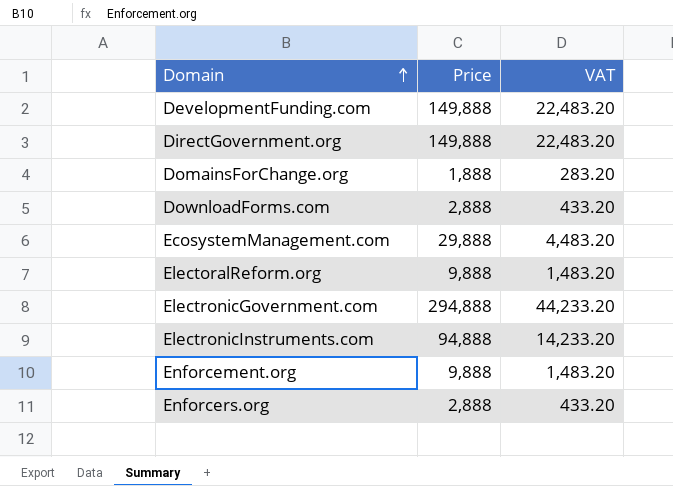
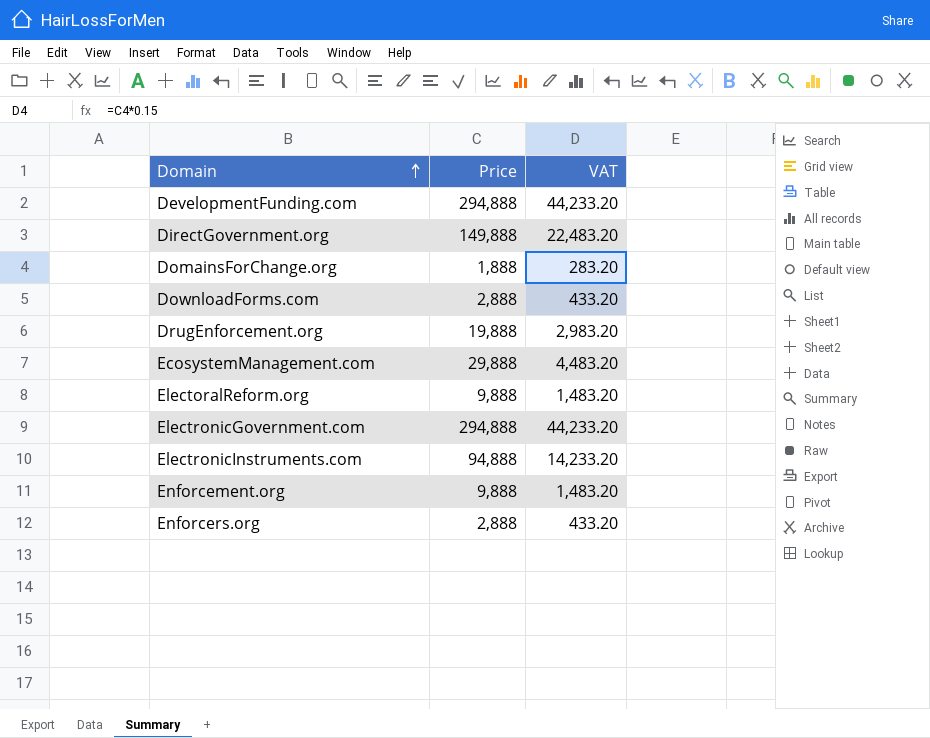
DevelopmentFunding.com | Price: 149,888 -> 294,888
DevelopmentFunding.com | VAT: 22,483.20 -> 44,233.20
row DrugEnforcement.org: none -> 19,888 | 2,983.20

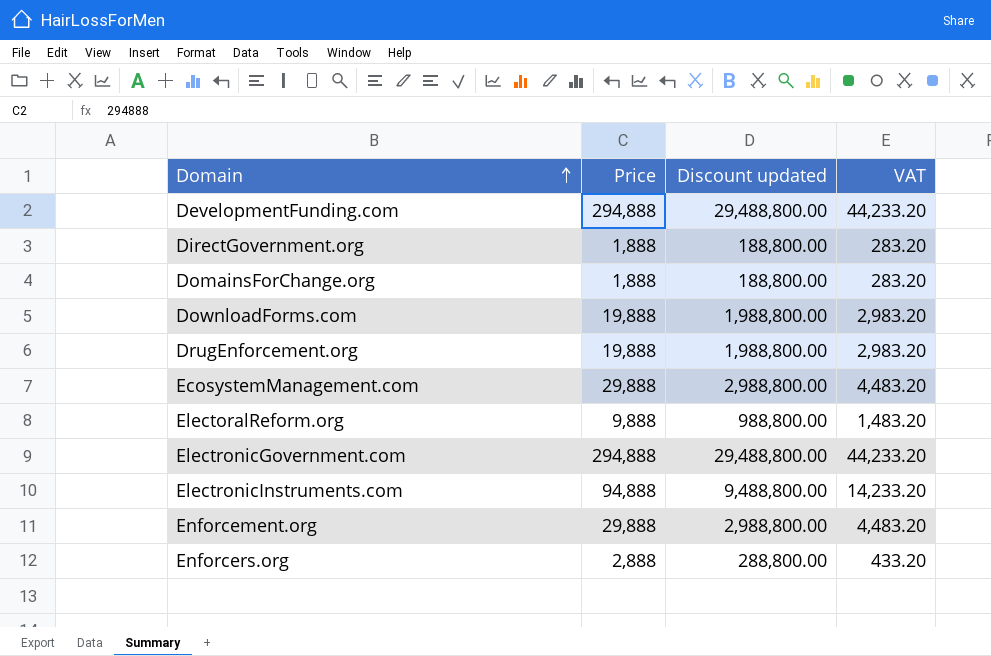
column Discount updated | formula: none -> [Price] * 100
DirectGovernment.org | Price: 149,888 -> 1,888
DirectGovernment.org | VAT: 22,483.20 -> 283.20
DownloadForms.com | Price: 2,888 -> 19,888
DownloadForms.com | VAT: 433.20 -> 2,983.20
Enforcement.org | Price: 9,888 -> 29,888
Enforcement.org | VAT: 1,483.20 -> 4,483.20

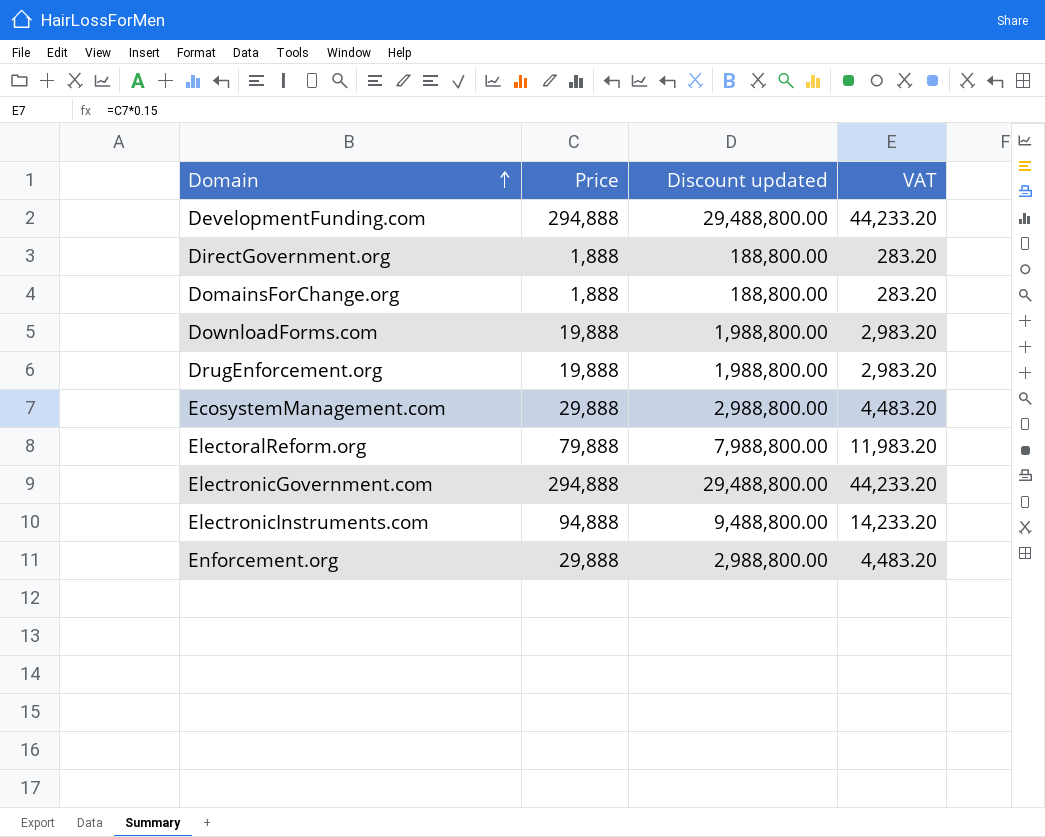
row Enforcers.org: 2,888 | 288,800.00 | 433.20 -> none
ElectoralReform.org | Price: 9,888 -> 79,888
ElectoralReform.org | Discount updated: 988,800.00 -> 7,988,800.00
ElectoralReform.org | VAT: 1,483.20 -> 11,983.20

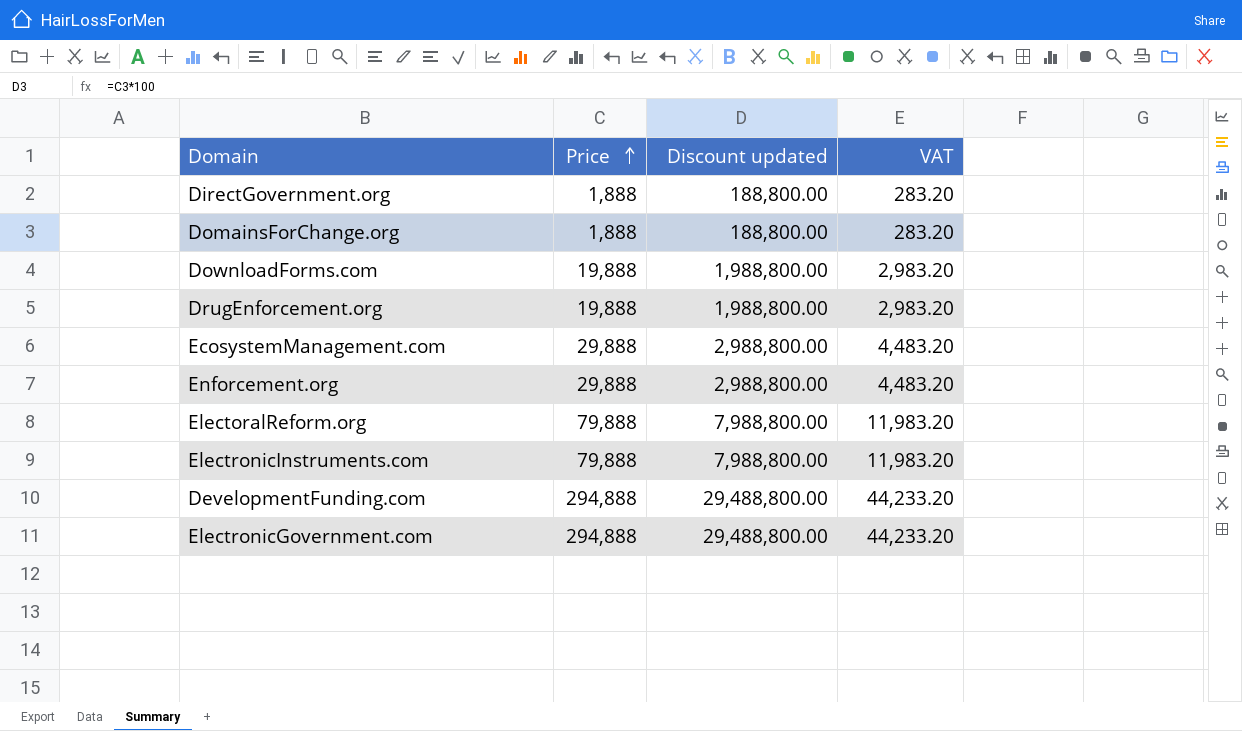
row order: Domain ascending -> Price ascending
ElectronicInstruments.com | Price: 94,888 -> 79,888
ElectronicInstruments.com | Discount updated: 9,488,800.00 -> 7,988,800.00
ElectronicInstruments.com | VAT: 14,233.20 -> 11,983.20

